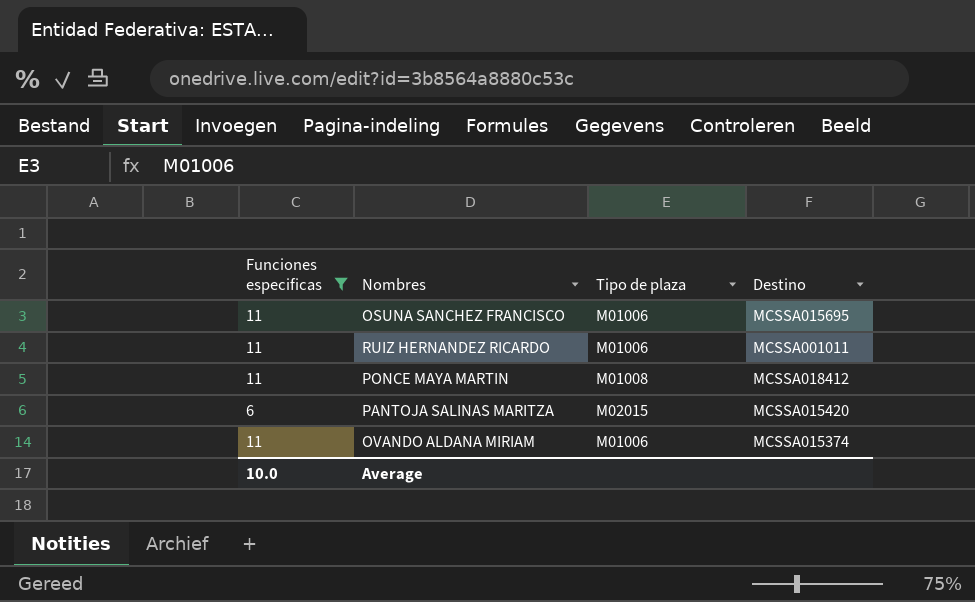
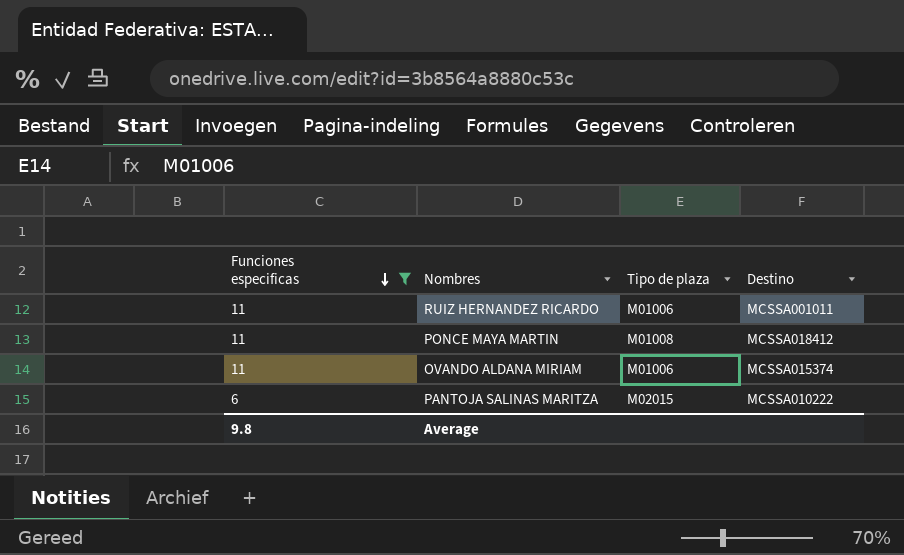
row order: none -> Funciones especificas descending
row OSUNA SANCHEZ FRANCISCO: 11 | M01006 | MCSSA015695 -> none
PANTOJA SALINAS MARITZA | Destino: MCSSA015420 -> MCSSA010222
Average | Funciones especificas: 10.0 -> 9.8

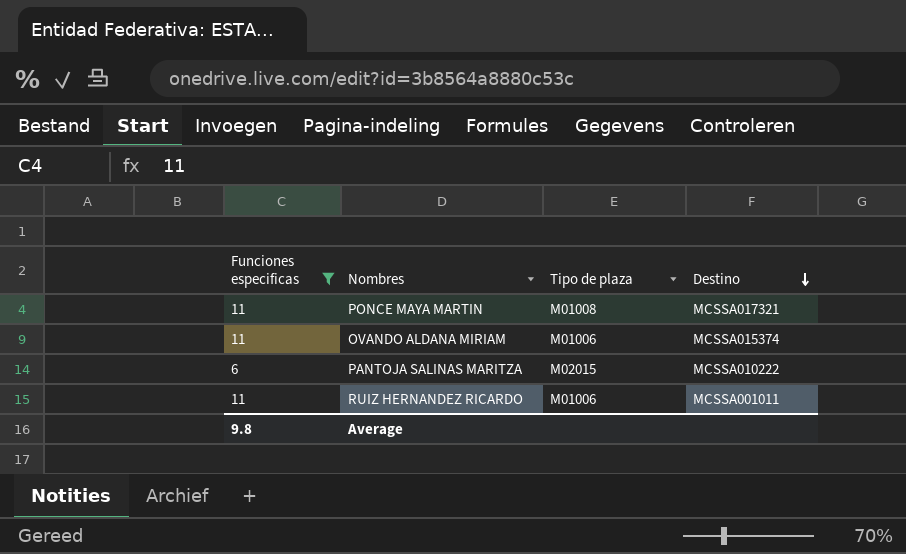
row order: Funciones especificas descending -> Destino descending
PONCE MAYA MARTIN | Destino: MCSSA018412 -> MCSSA017321

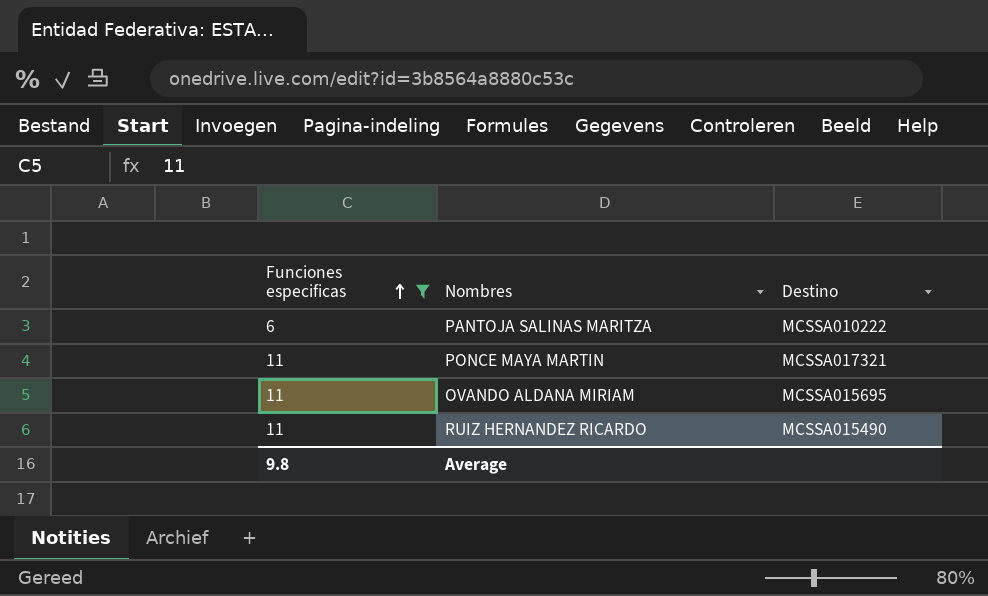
row order: Destino descending -> Funciones especificas ascending
column Tipo de plaza | position: 3 -> none
OVANDO ALDANA MIRIAM | Destino: MCSSA015374 -> MCSSA015695
RUIZ HERNANDEZ RICARDO | Destino: MCSSA001011 -> MCSSA015490

